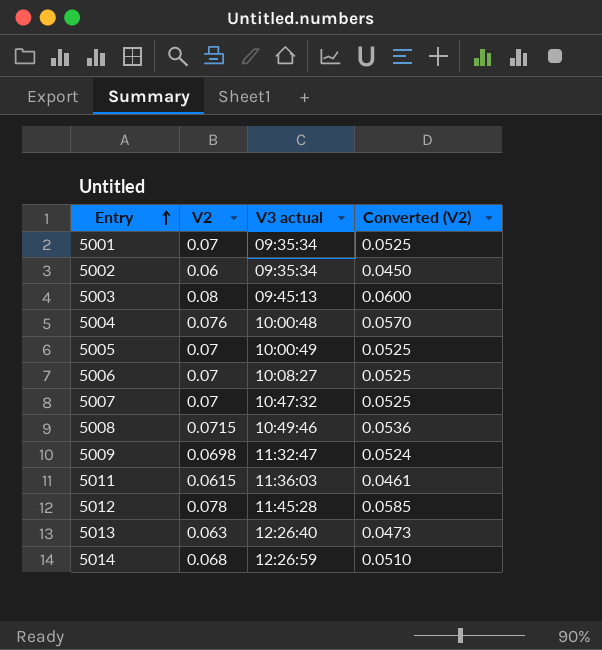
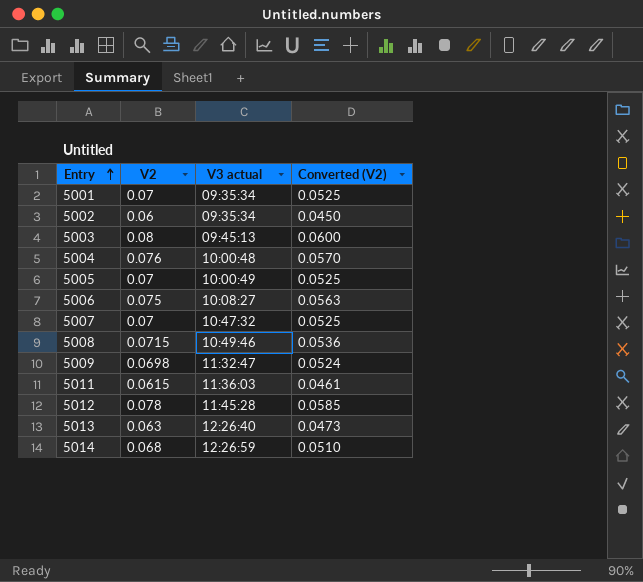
5006 | V2: 0.07 -> 0.075
5006 | Converted (V2): 0.0525 -> 0.0563

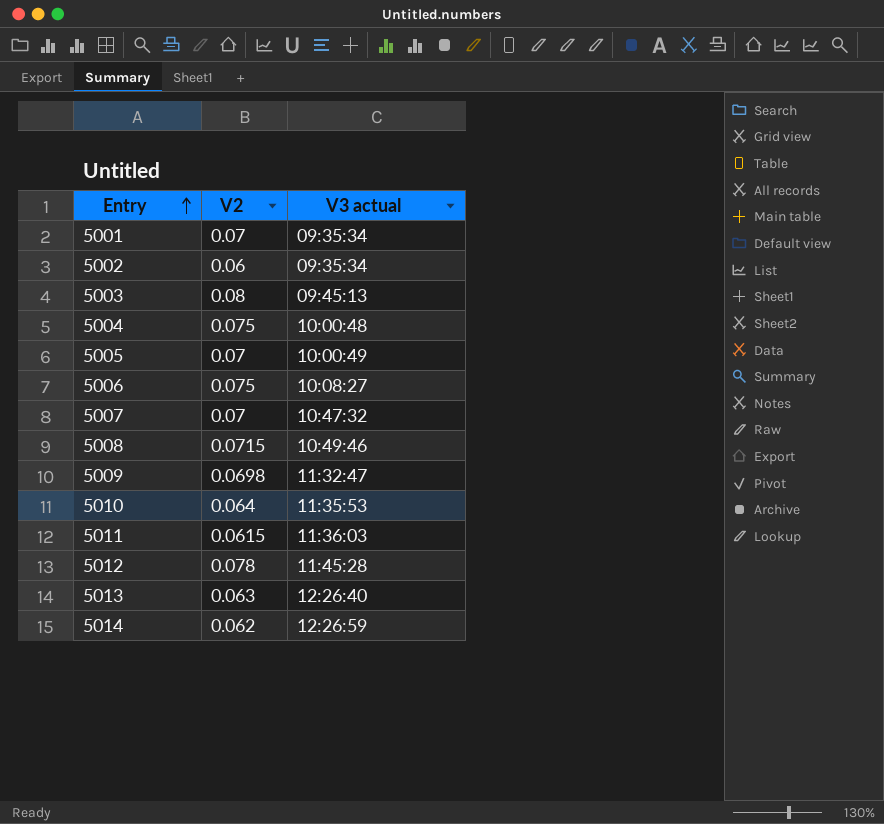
column Converted (V2) | formula: [V2] * 0.75 -> none
5004 | V2: 0.076 -> 0.075
row 5010: none -> 0.064 | 11:35:53
5014 | V2: 0.068 -> 0.062

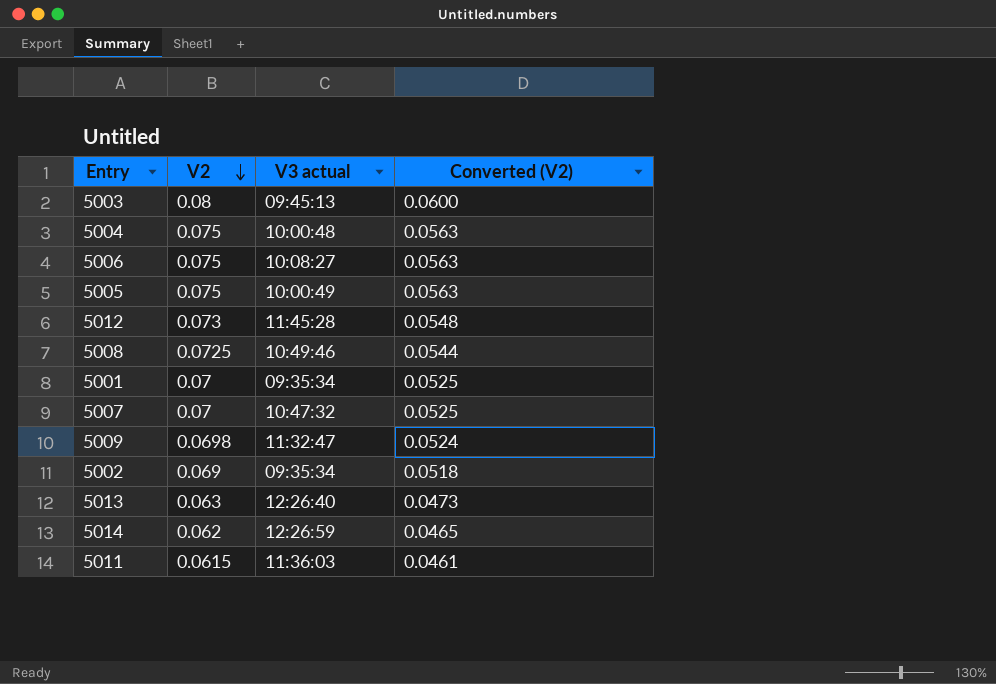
row order: Entry ascending -> V2 descending
column Converted (V2) | formula: none -> [V2] * 0.75
row 5010: 0.064 | 11:35:53 -> none
5005 | V2: 0.07 -> 0.075
5012 | V2: 0.078 -> 0.073
5008 | V2: 0.0715 -> 0.0725
5002 | V2: 0.06 -> 0.069

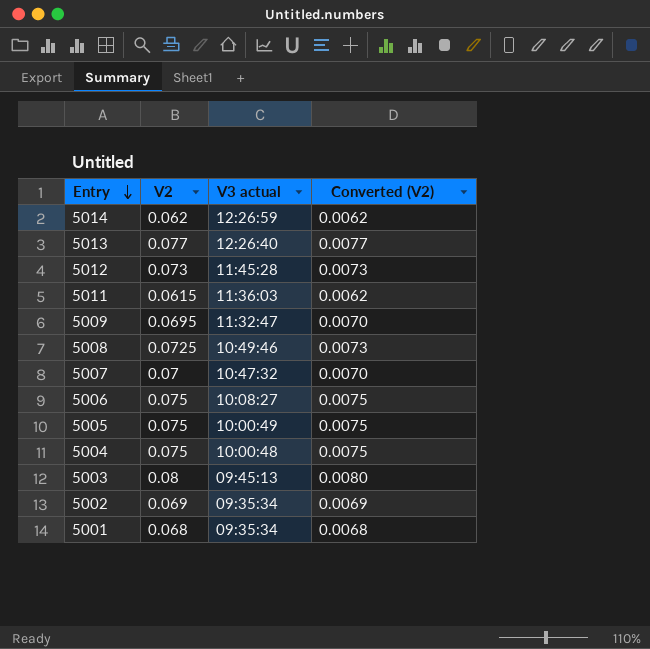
row order: V2 descending -> Entry descending
column Converted (V2) | formula: [V2] * 0.75 -> [V2] * 0.1
5013 | V2: 0.063 -> 0.077
5009 | V2: 0.0698 -> 0.0695
5001 | V2: 0.07 -> 0.068

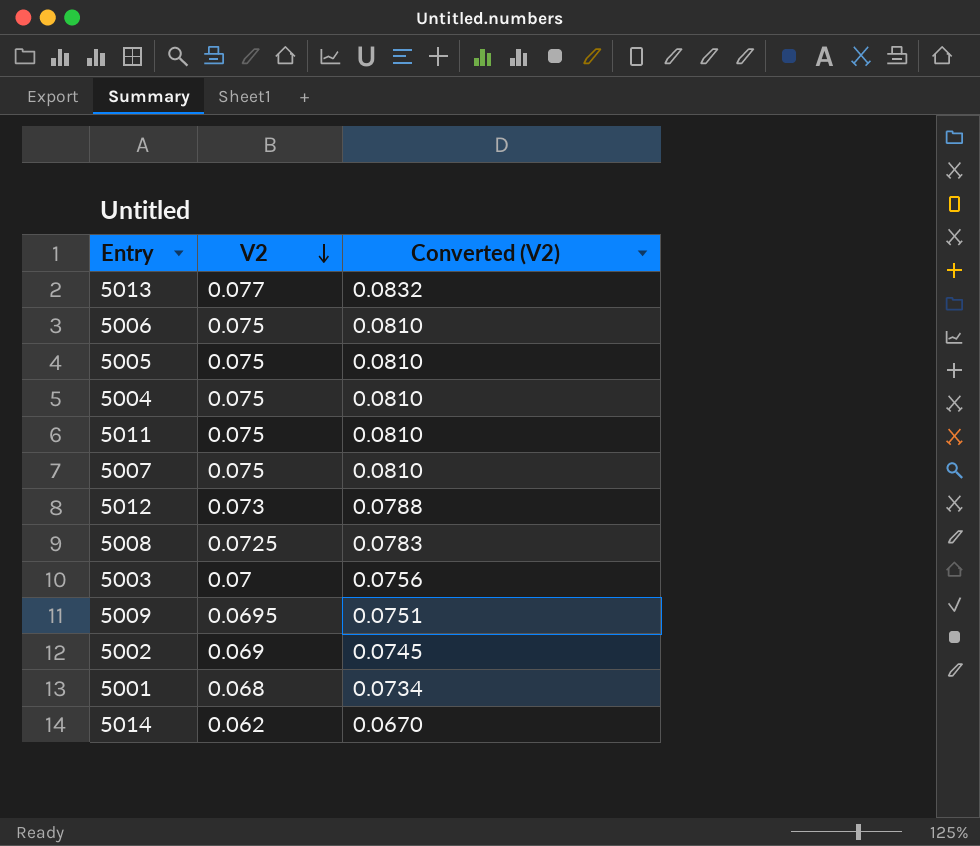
row order: Entry descending -> V2 descending
column V3 actual | position: 3 -> none
column Converted (V2) | formula: [V2] * 0.1 -> [V2] * 1.08
5011 | V2: 0.0615 -> 0.075
5007 | V2: 0.07 -> 0.075
5003 | V2: 0.08 -> 0.07

